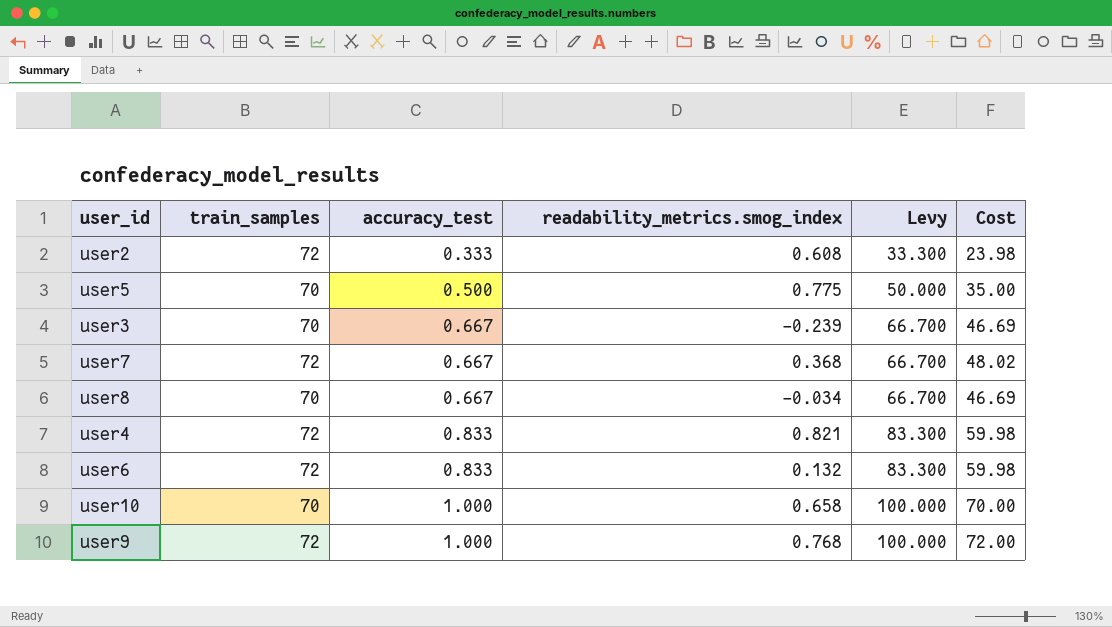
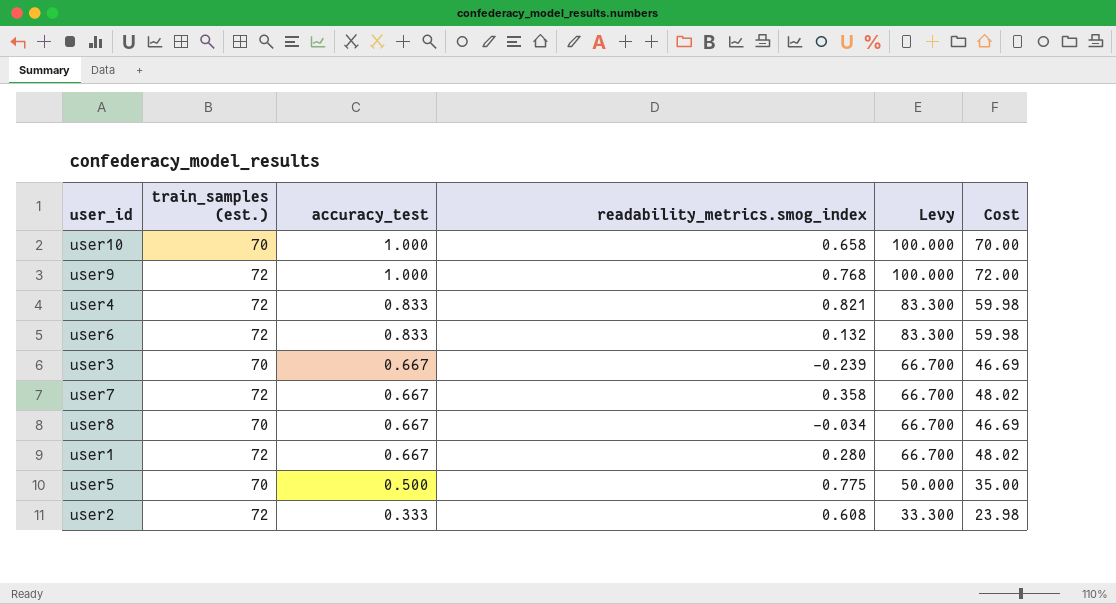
row order: accuracy_test ascending -> accuracy_test descending
column name: train_samples -> train_samples (est.)
user7 | readability_metrics.smog_index: 0.368 -> 0.358
row user1: none -> 72 | 0.667 | 0.280 | 66.700 | 48.02

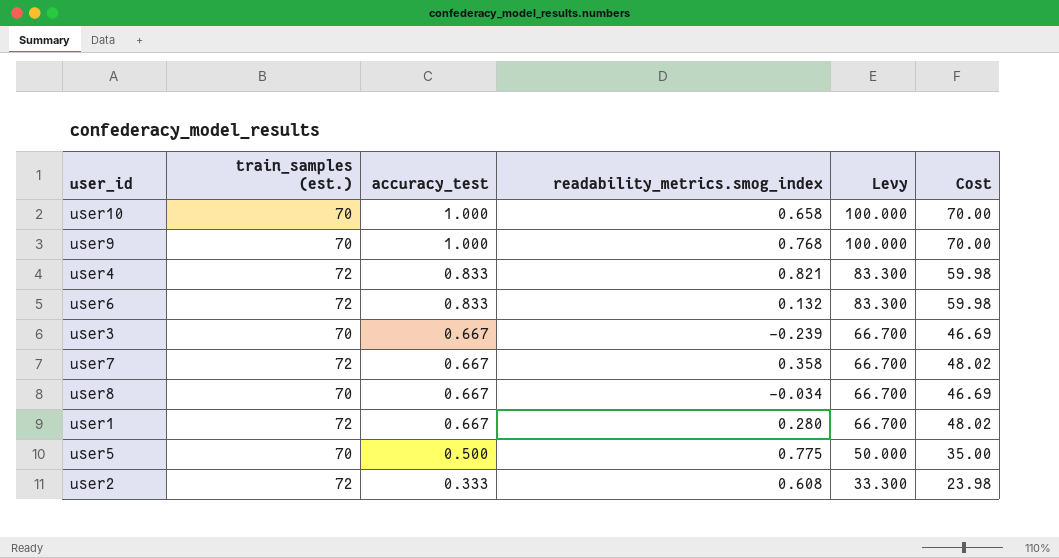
user9 | train_samples (est.): 72 -> 70
user9 | Cost: 72.00 -> 70.00

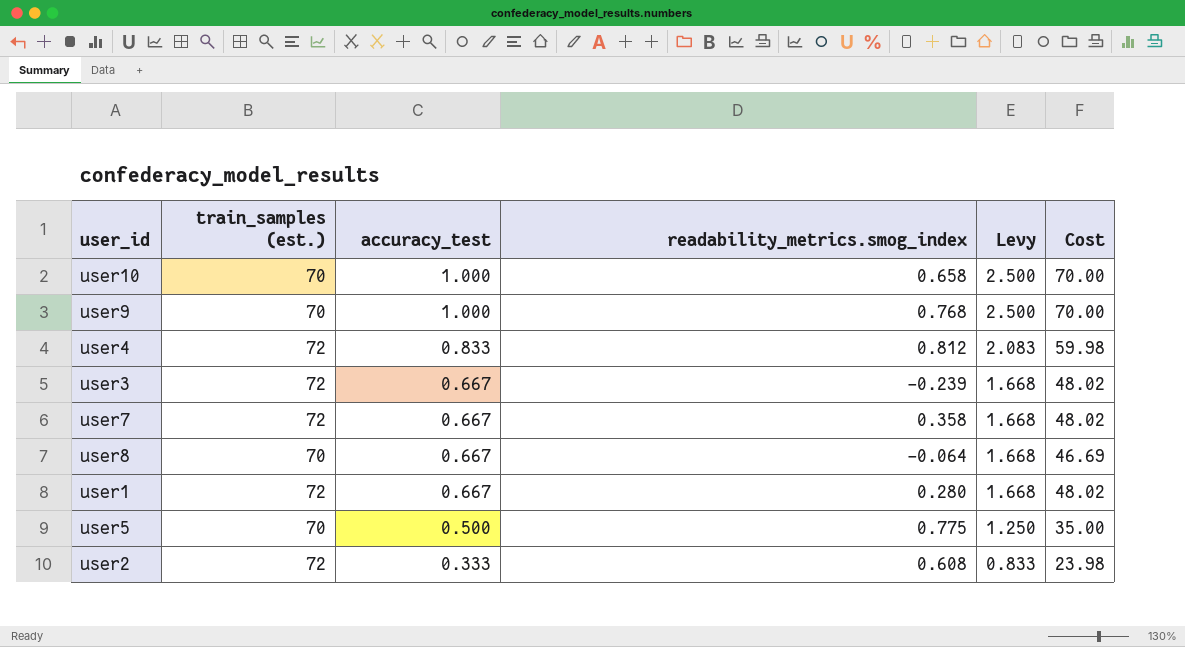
column Levy | formula: [accuracy_test] * 100 -> [accuracy_test] * 2.5
row user6: 72 | 0.833 | 0.132 | 83.300 | 59.98 -> none
user4 | readability_metrics.smog_index: 0.821 -> 0.812
user3 | train_samples (est.): 70 -> 72
user3 | Cost: 46.69 -> 48.02
user8 | readability_metrics.smog_index: -0.034 -> -0.064

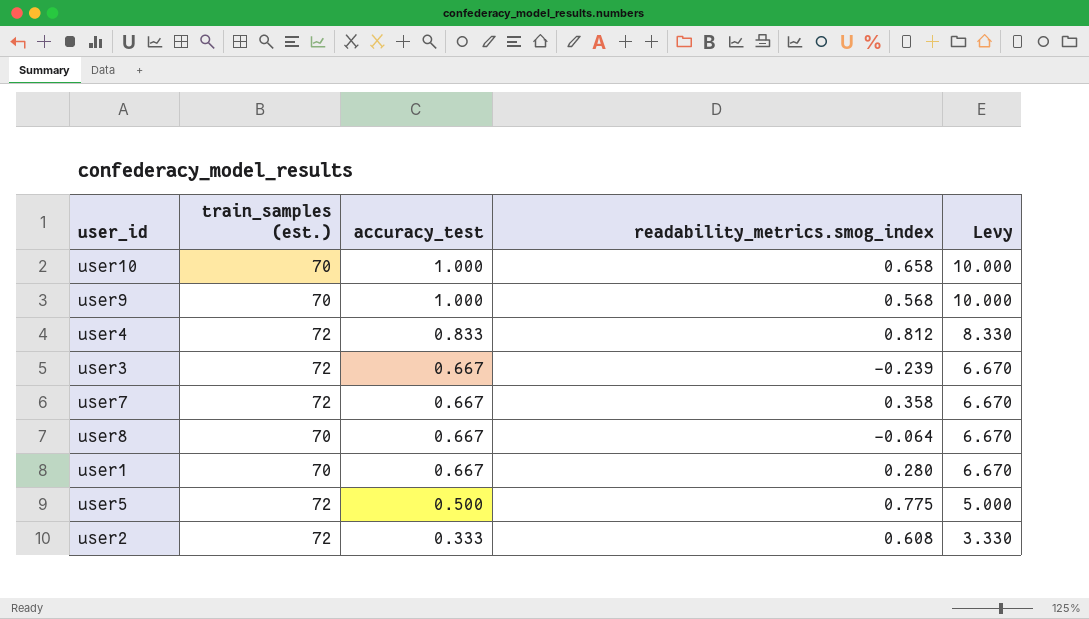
column Cost | formula: [train_samples (est.)] * [accuracy_test] -> none
column Levy | formula: [accuracy_test] * 2.5 -> [accuracy_test] * 10
user9 | readability_metrics.smog_index: 0.768 -> 0.568
user1 | train_samples (est.): 72 -> 70
user5 | train_samples (est.): 70 -> 72

